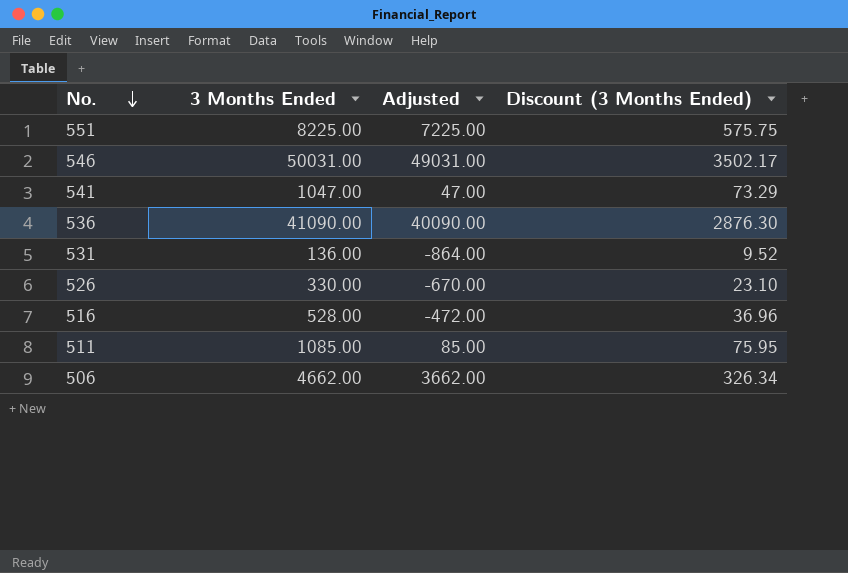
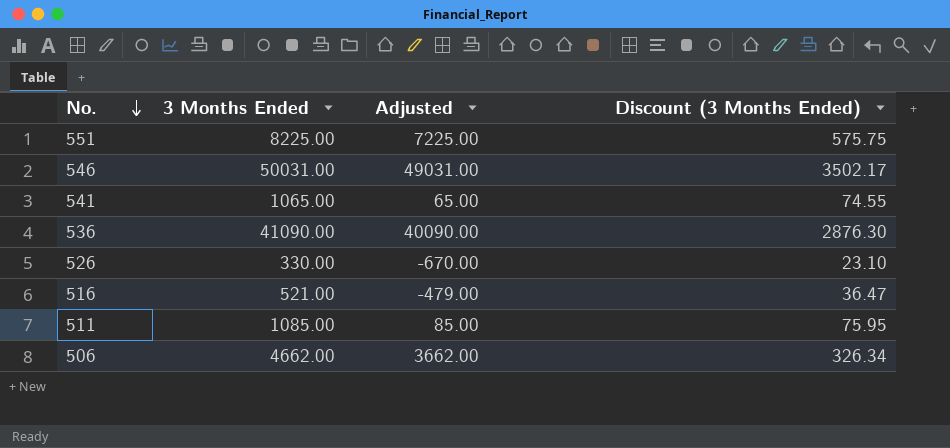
row 531: 136.00 | -864.00 | 9.52 -> none
541 | 3 Months Ended: 1047.00 -> 1065.00
541 | Adjusted: 47.00 -> 65.00
541 | Discount (3 Months Ended): 73.29 -> 74.55
516 | 3 Months Ended: 528.00 -> 521.00
516 | Adjusted: -472.00 -> -479.00
516 | Discount (3 Months Ended): 36.96 -> 36.47

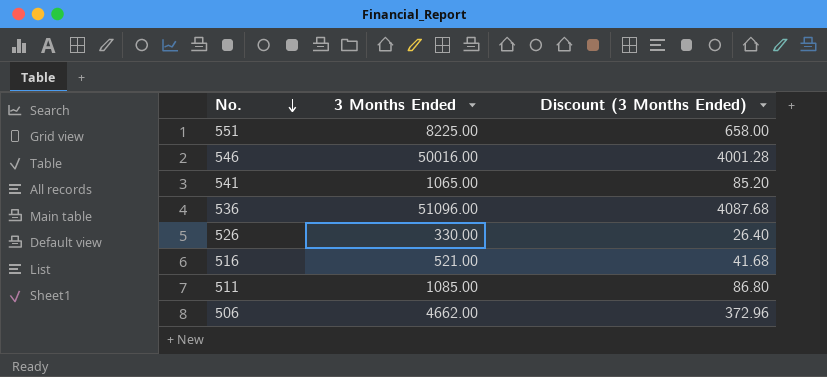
column Adjusted | formula: [3 Months Ended] - 1000 -> none
column Discount (3 Months Ended) | formula: [3 Months Ended] * 0.07 -> [3 Months Ended] * 0.08
546 | 3 Months Ended: 50031.00 -> 50016.00
536 | 3 Months Ended: 41090.00 -> 51096.00

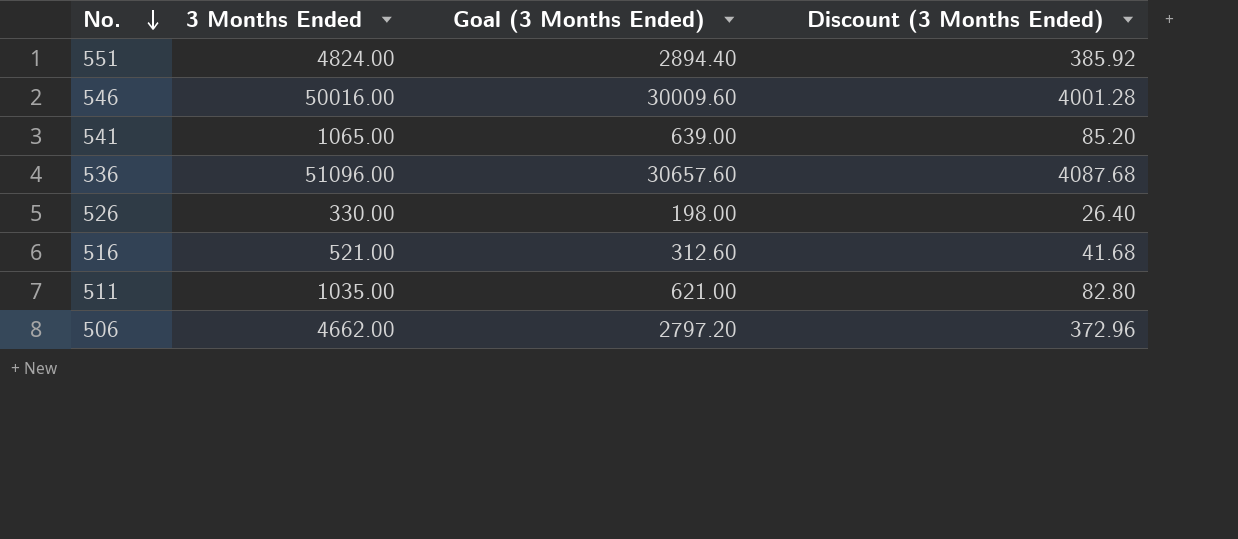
column Goal (3 Months Ended) | formula: none -> [3 Months Ended] * 0.6
551 | 3 Months Ended: 8225.00 -> 4824.00
551 | Discount (3 Months Ended): 658.00 -> 385.92
511 | 3 Months Ended: 1085.00 -> 1035.00
511 | Discount (3 Months Ended): 86.80 -> 82.80

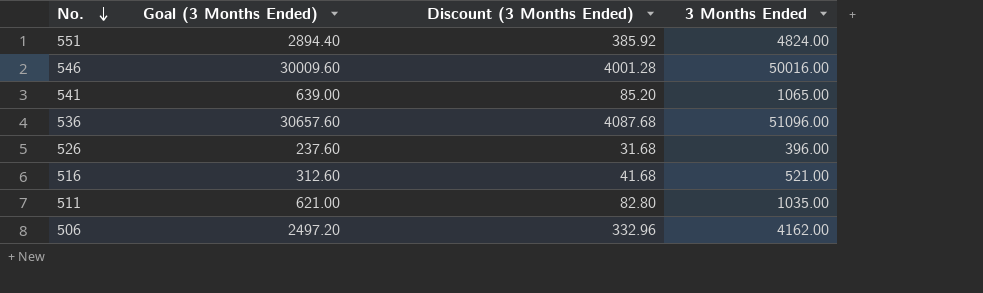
column 3 Months Ended | position: 2 -> 4
526 | Goal (3 Months Ended): 198.00 -> 237.60
526 | Discount (3 Months Ended): 26.40 -> 31.68
526 | 3 Months Ended: 330.00 -> 396.00
506 | Goal (3 Months Ended): 2797.20 -> 2497.20
506 | Discount (3 Months Ended): 372.96 -> 332.96
506 | 3 Months Ended: 4662.00 -> 4162.00

